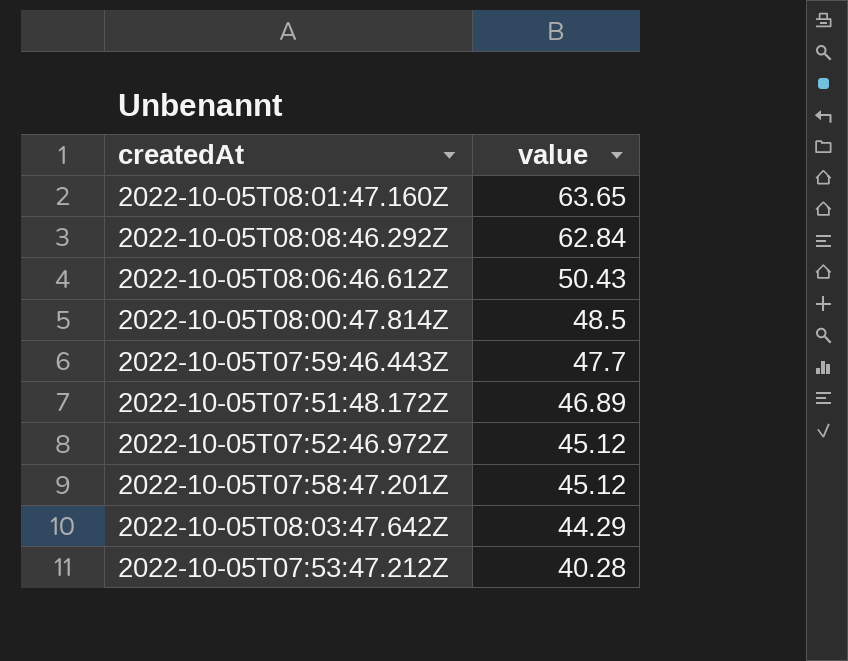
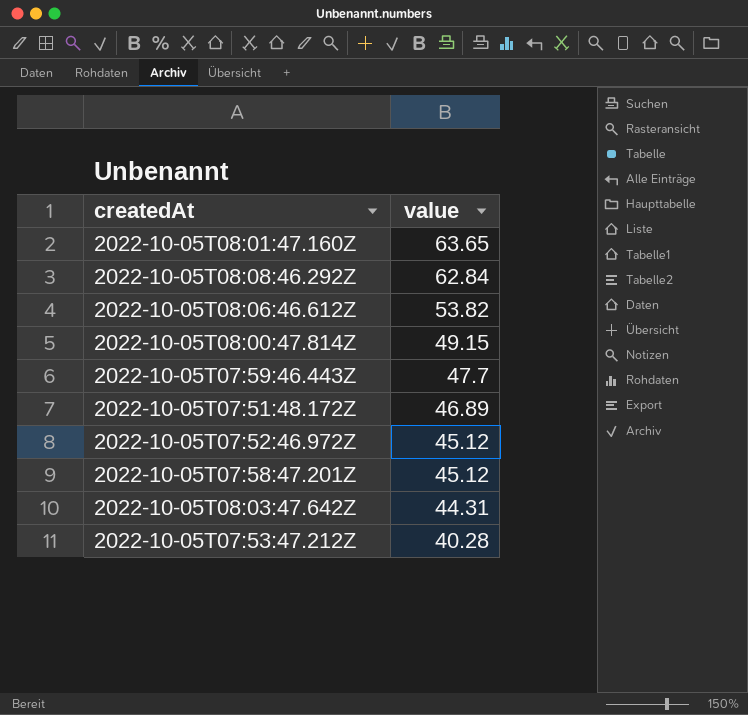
2022-10-05T08:06:46.612Z | value: 50.43 -> 53.82
2022-10-05T08:00:47.814Z | value: 48.5 -> 49.15
2022-10-05T08:03:47.642Z | value: 44.29 -> 44.31

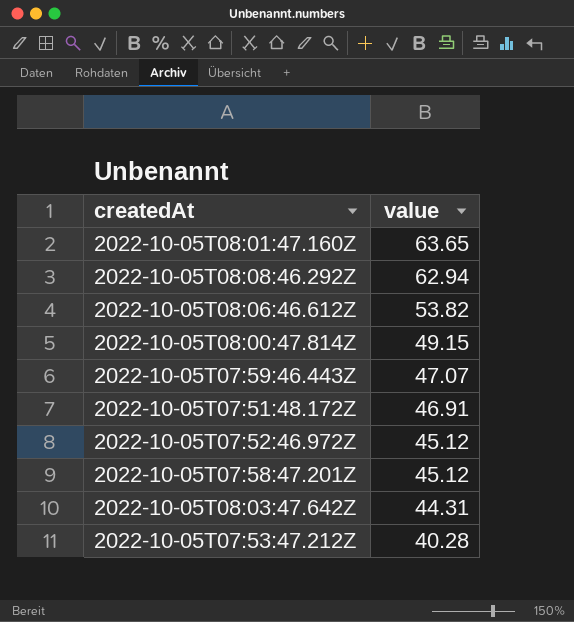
2022-10-05T08:08:46.292Z | value: 62.84 -> 62.94
2022-10-05T07:59:46.443Z | value: 47.7 -> 47.07
2022-10-05T07:51:48.172Z | value: 46.89 -> 46.91

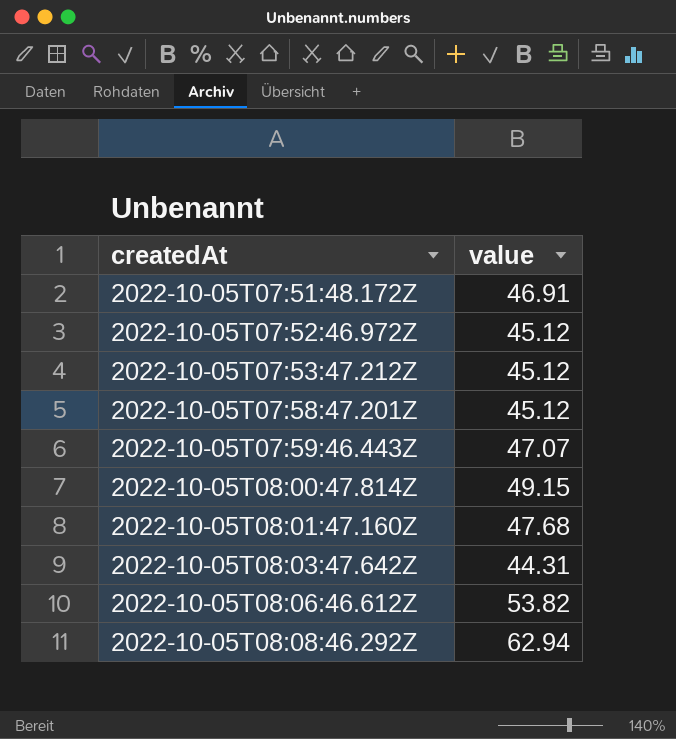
row order: value descending -> createdAt ascending
2022-10-05T07:53:47.212Z | value: 40.28 -> 45.12
2022-10-05T08:01:47.160Z | value: 63.65 -> 47.68

